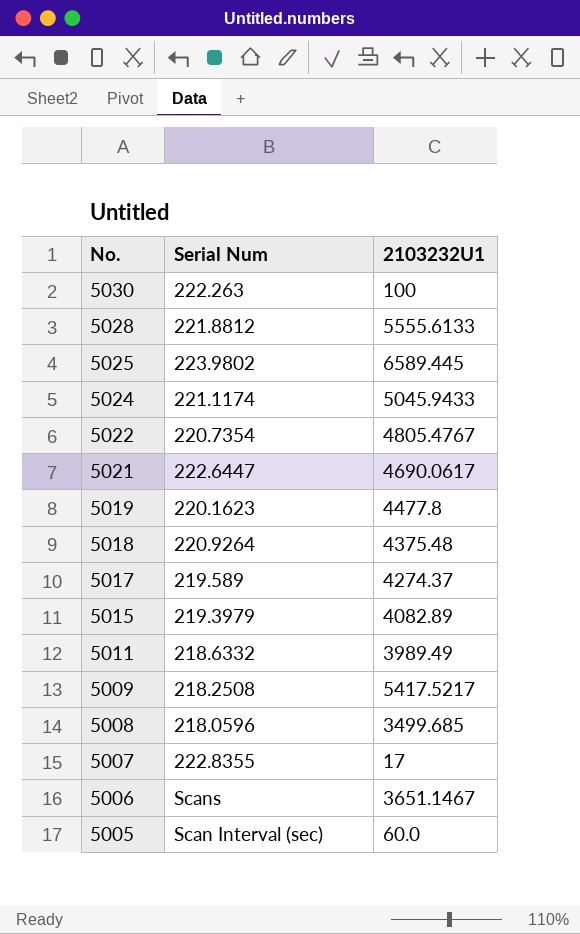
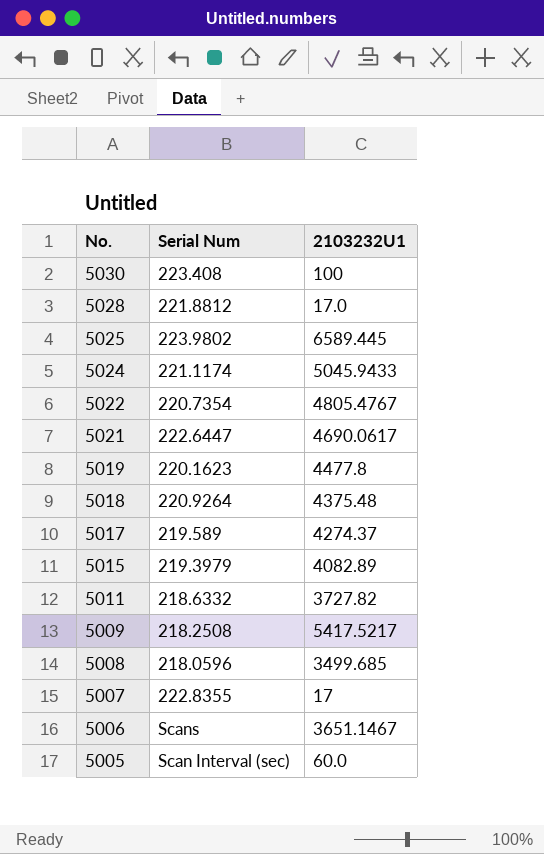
5030 | Serial Num: 222.263 -> 223.408
5028 | 2103232U1: 5555.6133 -> 17.0
5011 | 2103232U1: 3989.49 -> 3727.82

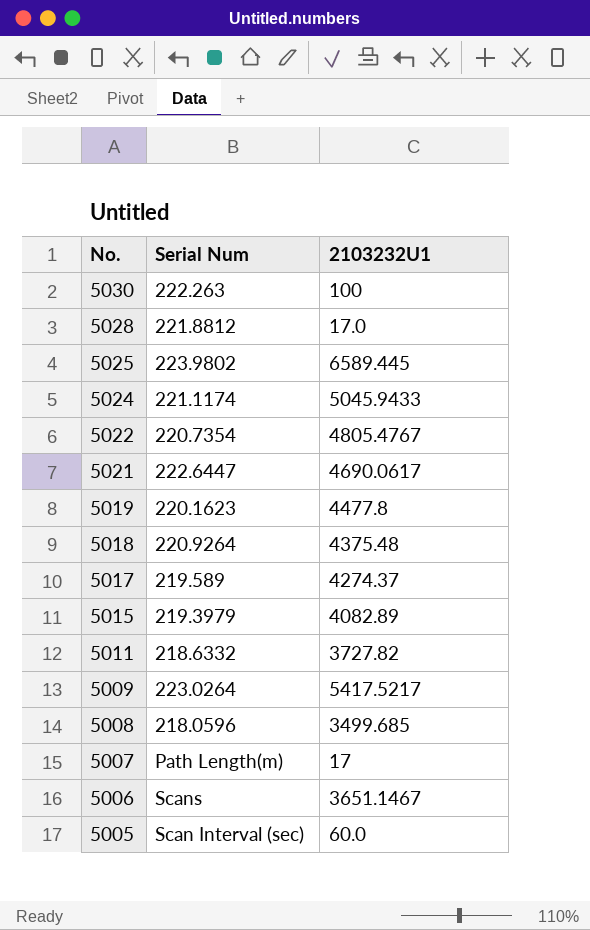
5030 | Serial Num: 223.408 -> 222.263
5009 | Serial Num: 218.2508 -> 223.0264
5007 | Serial Num: 222.8355 -> Path Length(m)

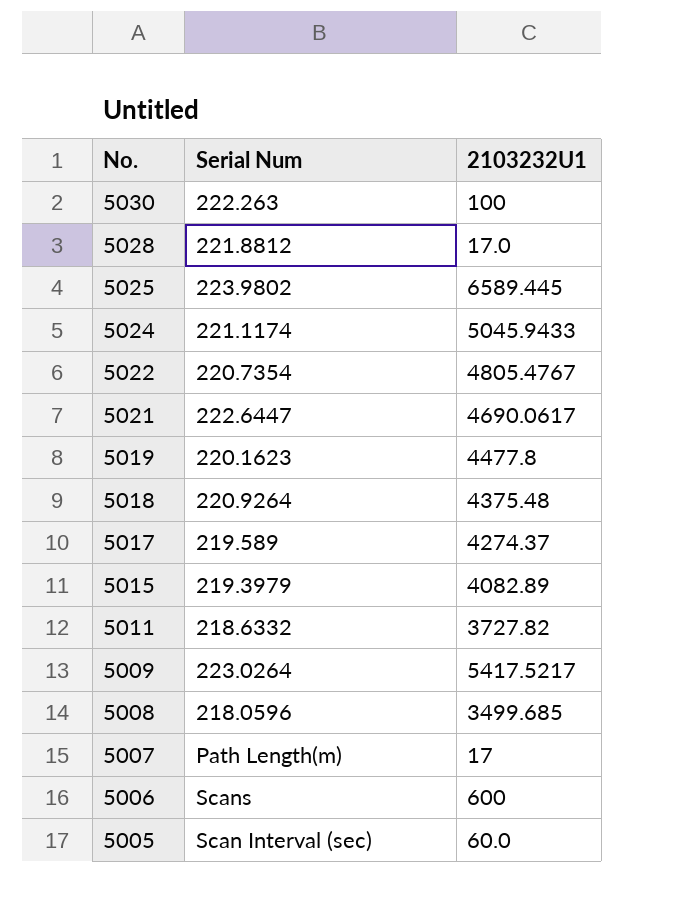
5006 | 2103232U1: 3651.1467 -> 600

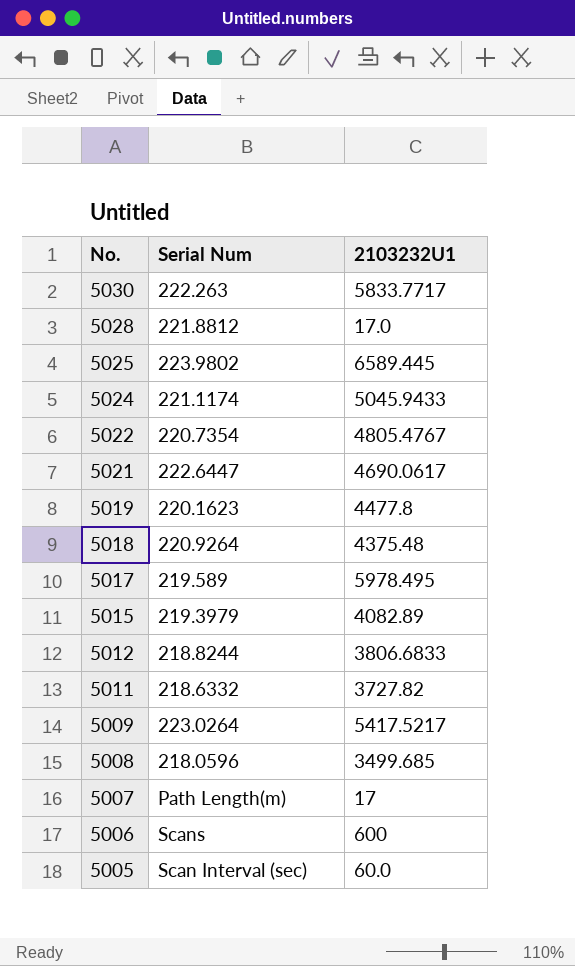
5030 | 2103232U1: 100 -> 5833.7717
5017 | 2103232U1: 4274.37 -> 5978.495
row 5012: none -> 218.8244 | 3806.6833

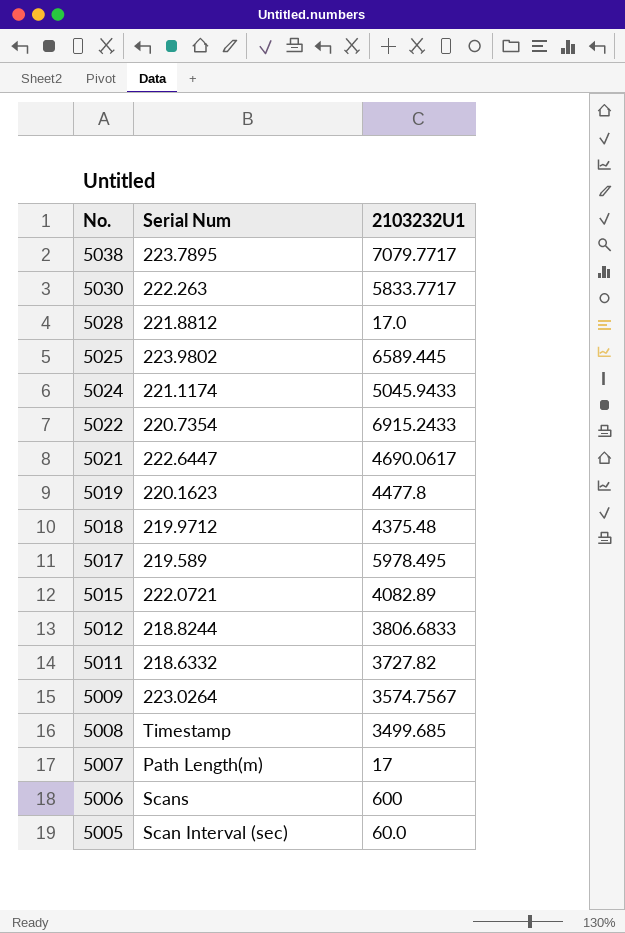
row 5038: none -> 223.7895 | 7079.7717
5022 | 2103232U1: 4805.4767 -> 6915.2433
5018 | Serial Num: 220.9264 -> 219.9712
5015 | Serial Num: 219.3979 -> 222.0721
5009 | 2103232U1: 5417.5217 -> 3574.7567
5008 | Serial Num: 218.0596 -> Timestamp

